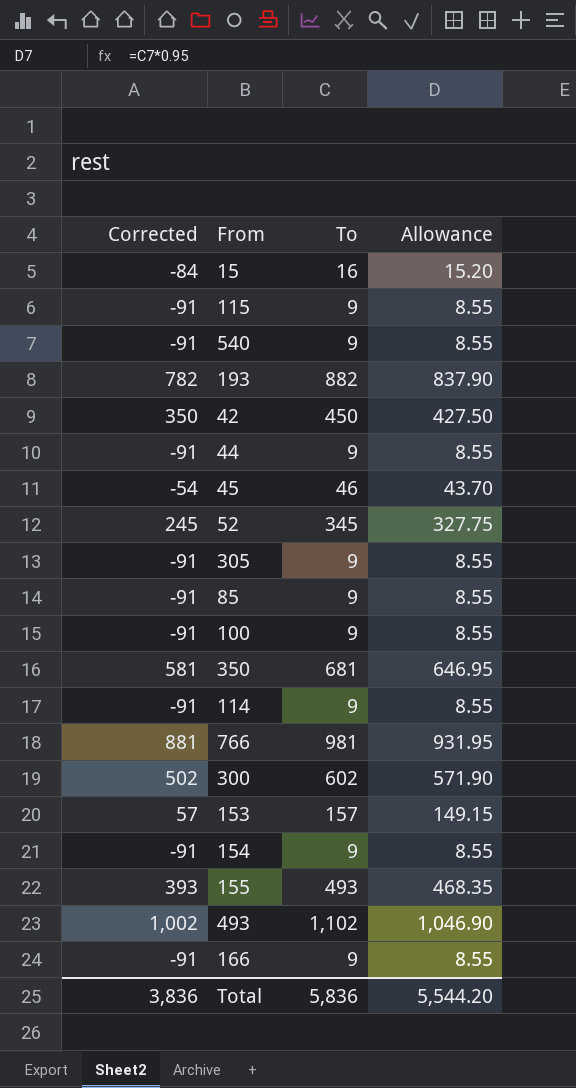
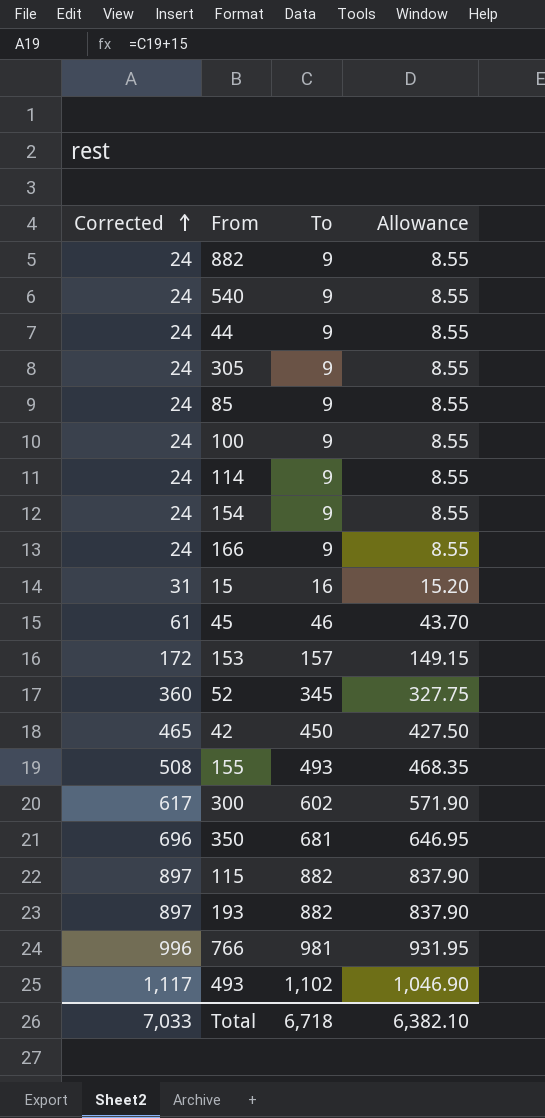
row order: none -> Corrected ascending
column Corrected | formula: [To] - 100 -> [To] + 15
row 882: none -> 24 | 9 | 8.55
115 | To: 9 -> 882
115 | Allowance: 8.55 -> 837.90
Total | Corrected: 3,836 -> 7,033
Total | To: 5,836 -> 6,718
Total | Allowance: 5,544.20 -> 6,382.10

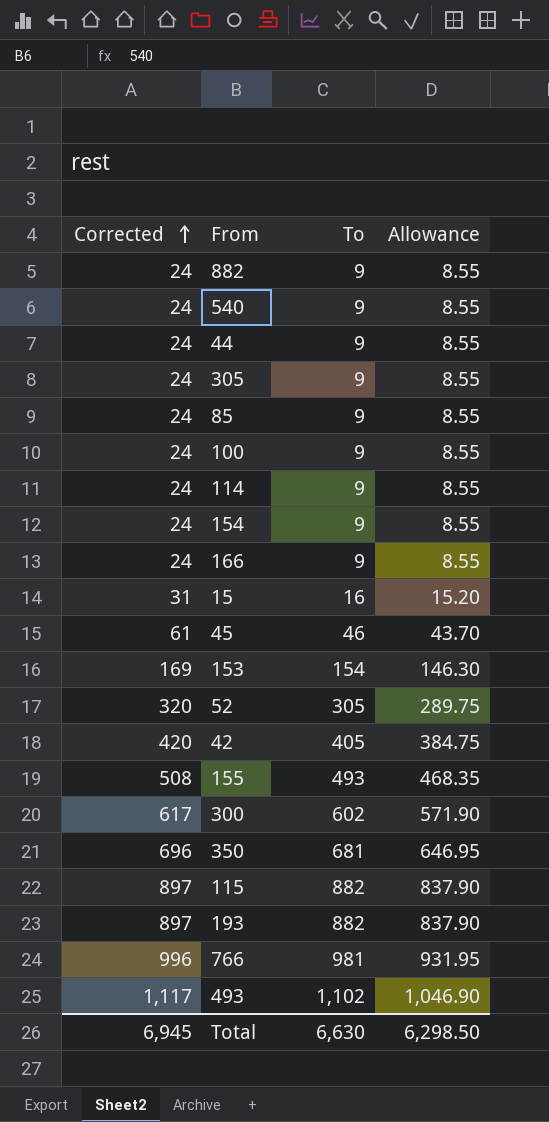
153 | Corrected: 172 -> 169
153 | To: 157 -> 154
153 | Allowance: 149.15 -> 146.30
52 | Corrected: 360 -> 320
52 | To: 345 -> 305
52 | Allowance: 327.75 -> 289.75
42 | Corrected: 465 -> 420
42 | To: 450 -> 405
42 | Allowance: 427.50 -> 384.75
Total | Corrected: 7,033 -> 6,945
Total | To: 6,718 -> 6,630
Total | Allowance: 6,382.10 -> 6,298.50

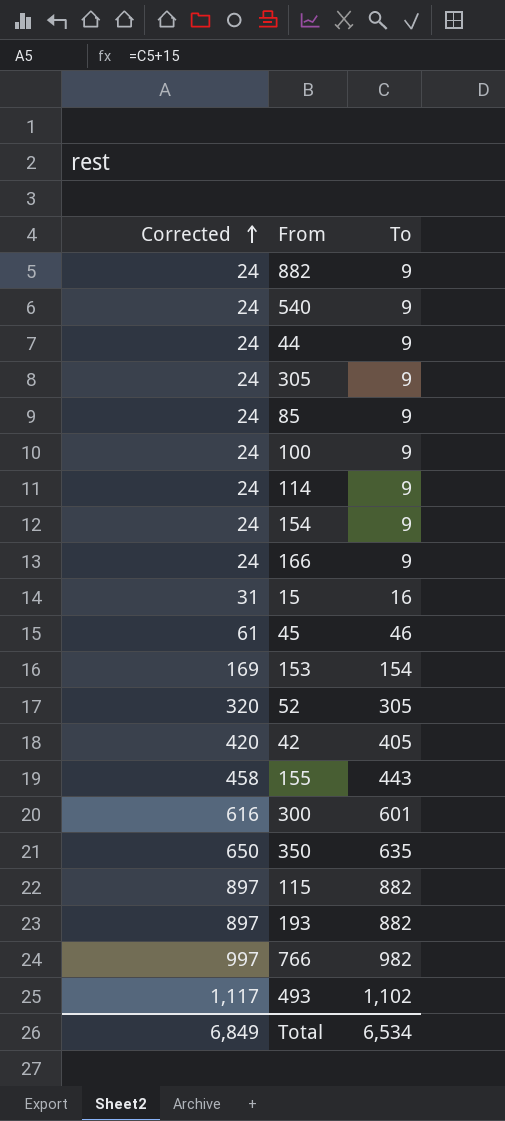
column Allowance | formula: [To] * 0.95 -> none
155 | Corrected: 508 -> 458
155 | To: 493 -> 443
300 | Corrected: 617 -> 616
300 | To: 602 -> 601
350 | Corrected: 696 -> 650
350 | To: 681 -> 635
766 | Corrected: 996 -> 997
766 | To: 981 -> 982
Total | Corrected: 6,945 -> 6,849
Total | To: 6,630 -> 6,534

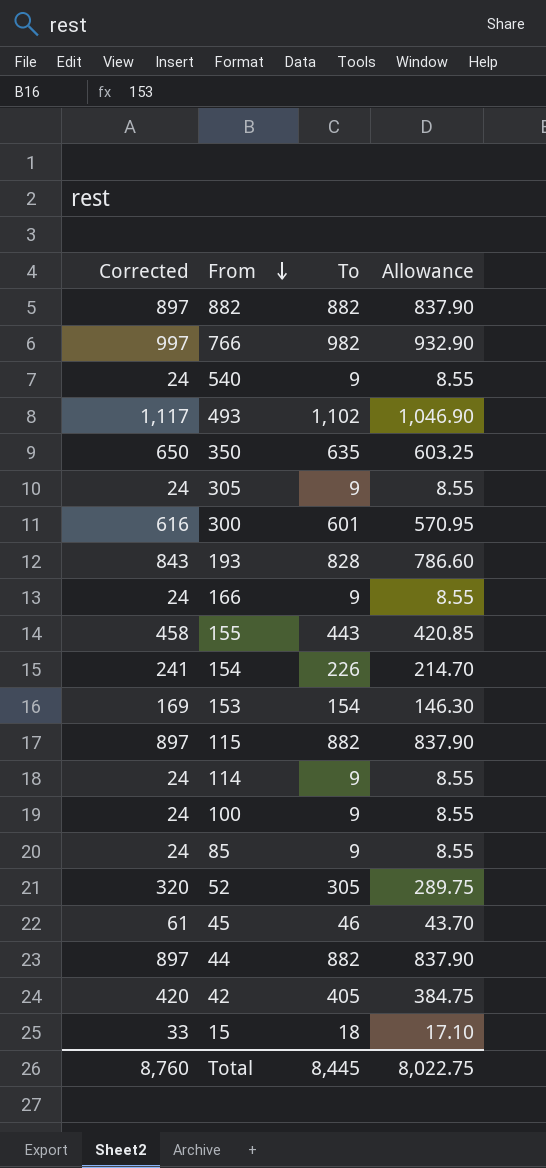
row order: Corrected ascending -> From descending
column Allowance | formula: none -> [To] * 0.95
882 | Corrected: 24 -> 897
882 | To: 9 -> 882
193 | Corrected: 897 -> 843
193 | To: 882 -> 828
154 | Corrected: 24 -> 241
154 | To: 9 -> 226
44 | Corrected: 24 -> 897
44 | To: 9 -> 882
15 | Corrected: 31 -> 33
15 | To: 16 -> 18
Total | Corrected: 6,849 -> 8,760
Total | To: 6,534 -> 8,445

